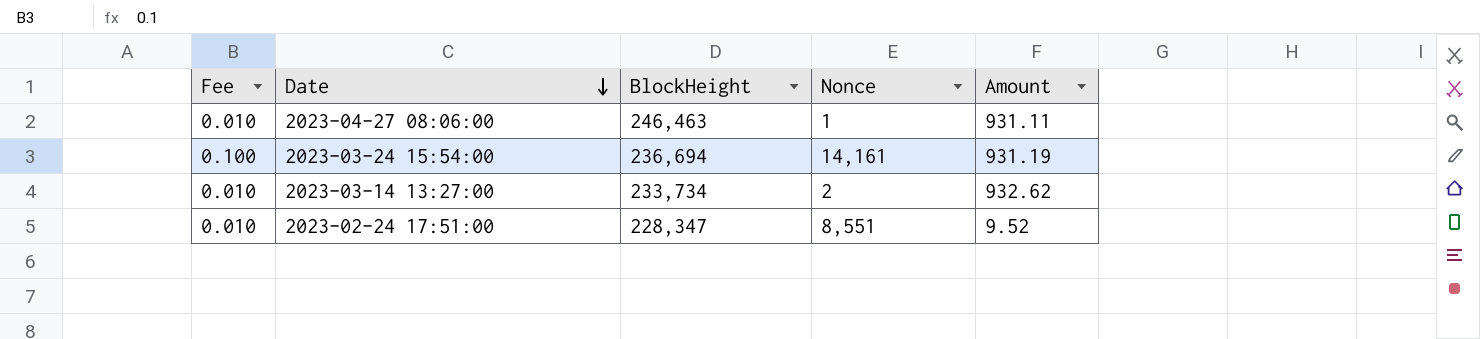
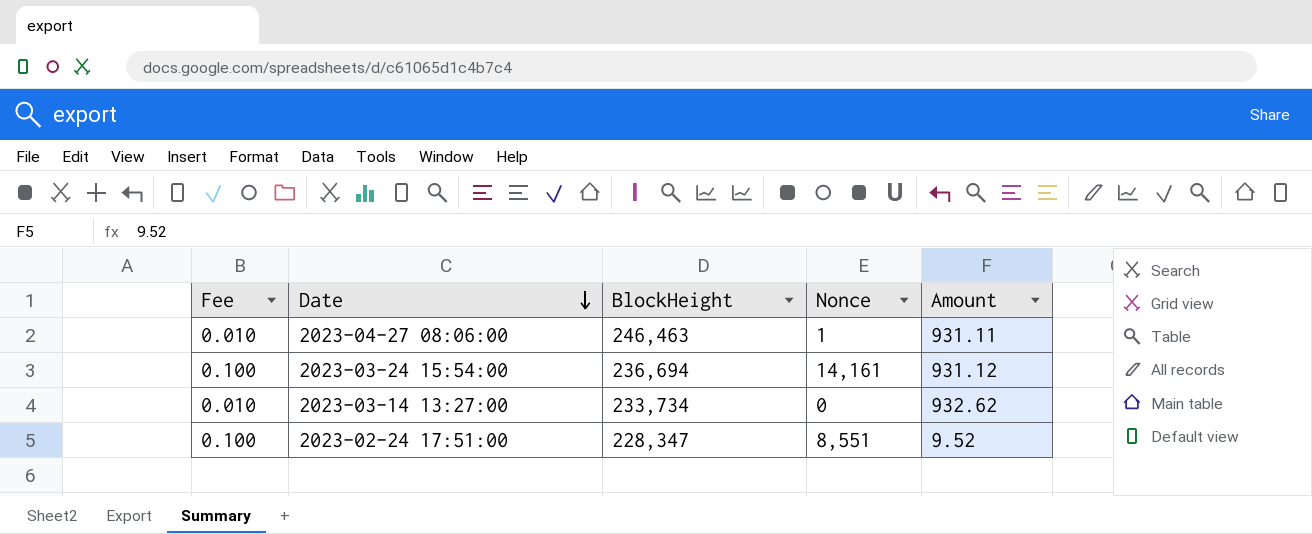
2023-03-24 15:54:00 | Amount: 931.19 -> 931.12
2023-03-14 13:27:00 | Nonce: 2 -> 0
2023-02-24 17:51:00 | Fee: 0.010 -> 0.100

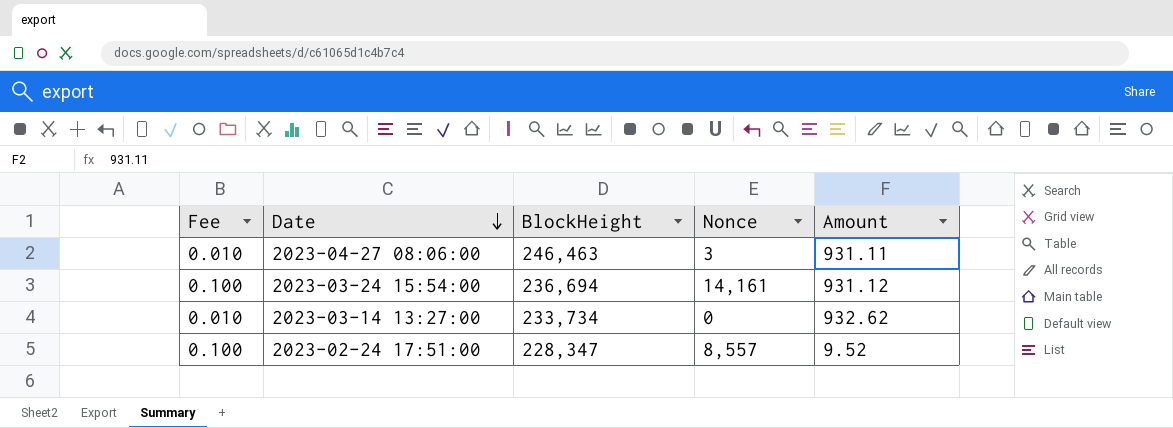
2023-04-27 08:06:00 | Nonce: 1 -> 3
2023-02-24 17:51:00 | Nonce: 8,551 -> 8,557

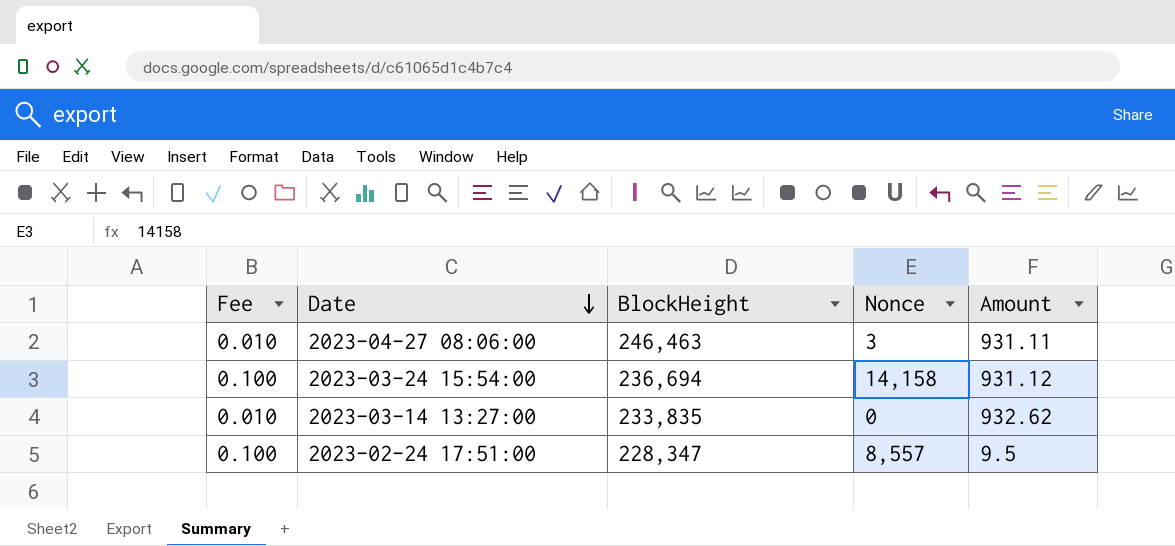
2023-03-24 15:54:00 | Nonce: 14,161 -> 14,158
2023-03-14 13:27:00 | BlockHeight: 233,734 -> 233,835
2023-02-24 17:51:00 | Amount: 9.52 -> 9.5

